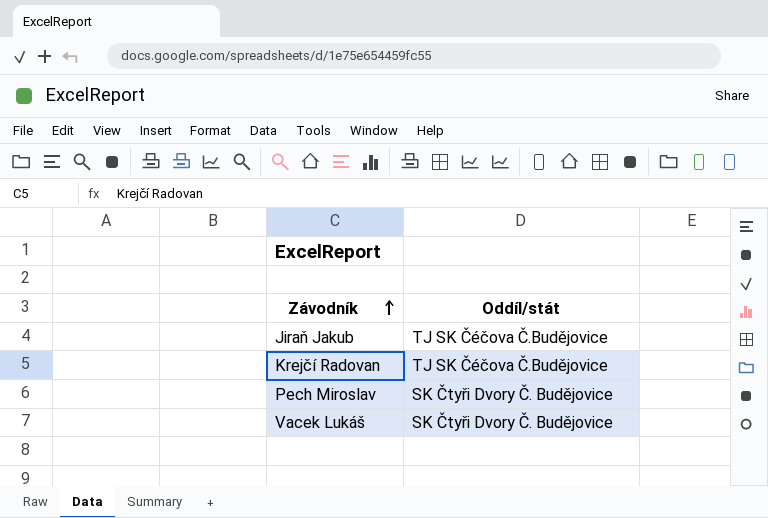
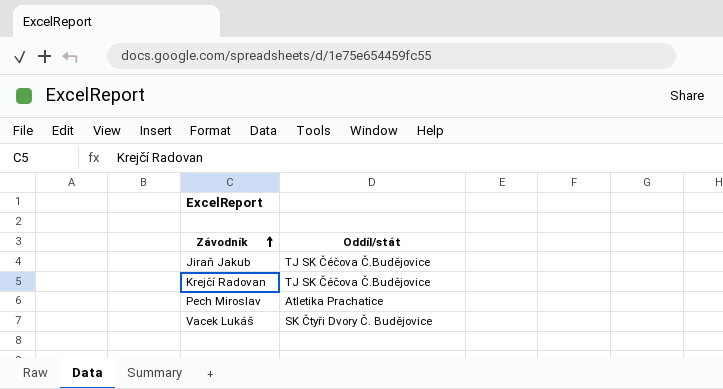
Pech Miroslav | Oddíl/stát: SK Čtyři Dvory Č. Budějovice -> Atletika Prachatice

